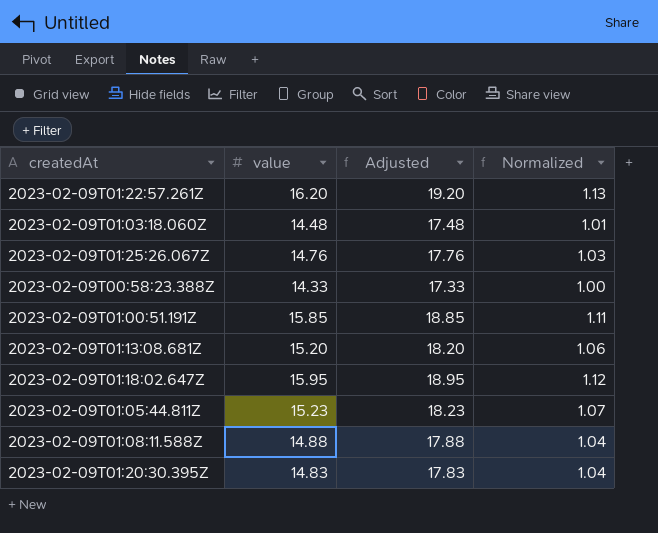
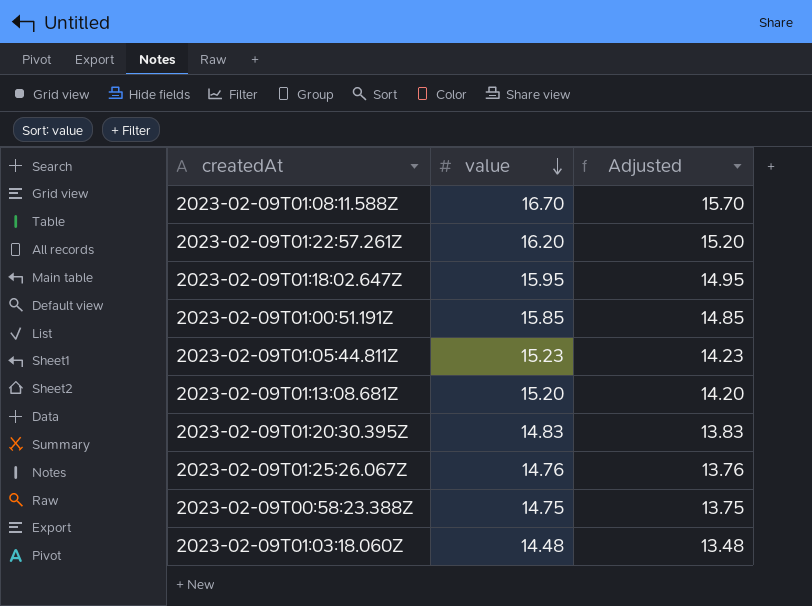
row order: none -> value descending
column Normalized | formula: [value] * 0.07 -> none
column Adjusted | formula: [value] + 3 -> [value] - 1
2023-02-09T01:08:11.588Z | value: 14.88 -> 16.70
2023-02-09T00:58:23.388Z | value: 14.33 -> 14.75

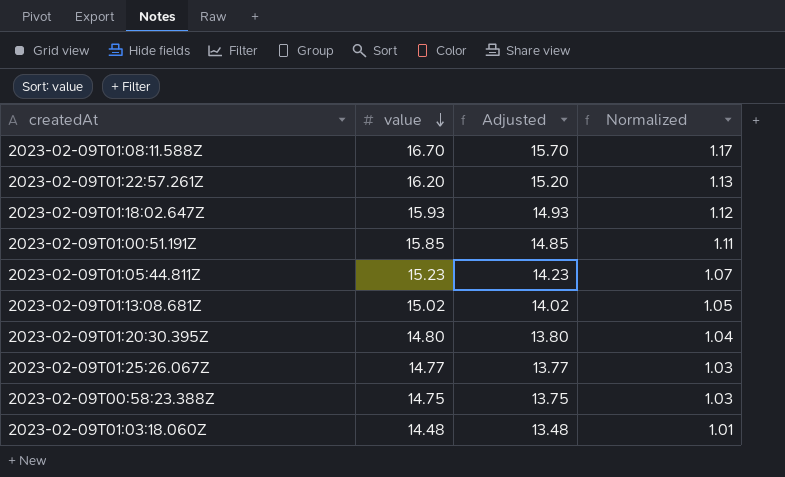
column Normalized | formula: none -> [value] * 0.07
2023-02-09T01:18:02.647Z | value: 15.95 -> 15.93
2023-02-09T01:18:02.647Z | Adjusted: 14.95 -> 14.93
2023-02-09T01:13:08.681Z | value: 15.20 -> 15.02
2023-02-09T01:13:08.681Z | Adjusted: 14.20 -> 14.02
2023-02-09T01:20:30.395Z | value: 14.83 -> 14.80
2023-02-09T01:20:30.395Z | Adjusted: 13.83 -> 13.80
2023-02-09T01:25:26.067Z | value: 14.76 -> 14.77
2023-02-09T01:25:26.067Z | Adjusted: 13.76 -> 13.77

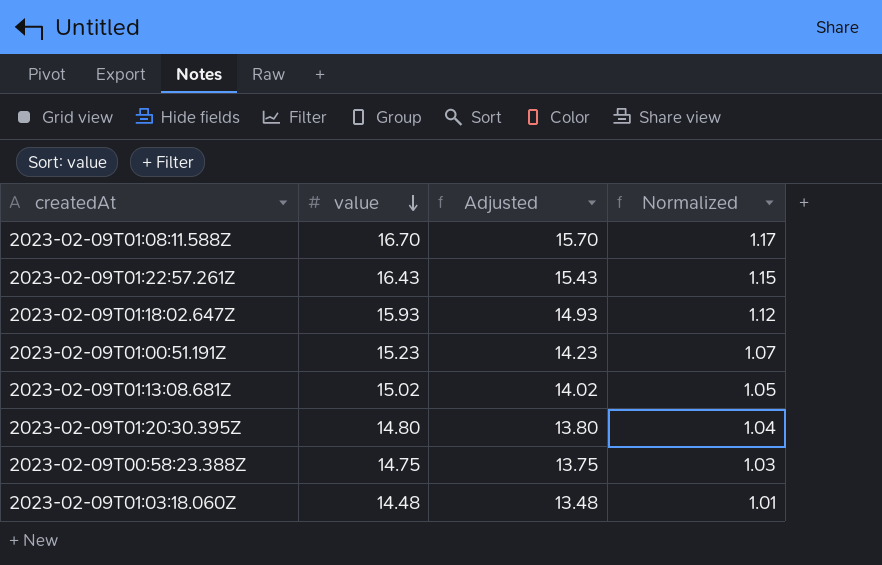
row 2023-02-09T01:05:44.811Z: 15.23 | 14.23 | 1.07 -> none
row 2023-02-09T01:25:26.067Z: 14.77 | 13.77 | 1.03 -> none
2023-02-09T01:22:57.261Z | value: 16.20 -> 16.43
2023-02-09T01:22:57.261Z | Adjusted: 15.20 -> 15.43
2023-02-09T01:22:57.261Z | Normalized: 1.13 -> 1.15
2023-02-09T01:00:51.191Z | value: 15.85 -> 15.23
2023-02-09T01:00:51.191Z | Adjusted: 14.85 -> 14.23
2023-02-09T01:00:51.191Z | Normalized: 1.11 -> 1.07

